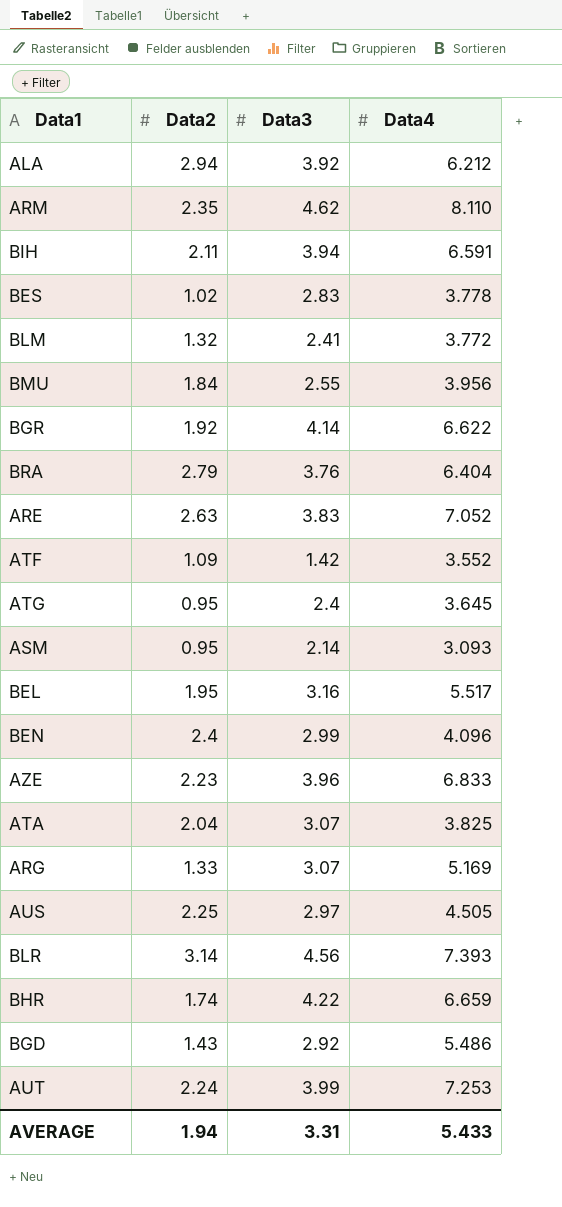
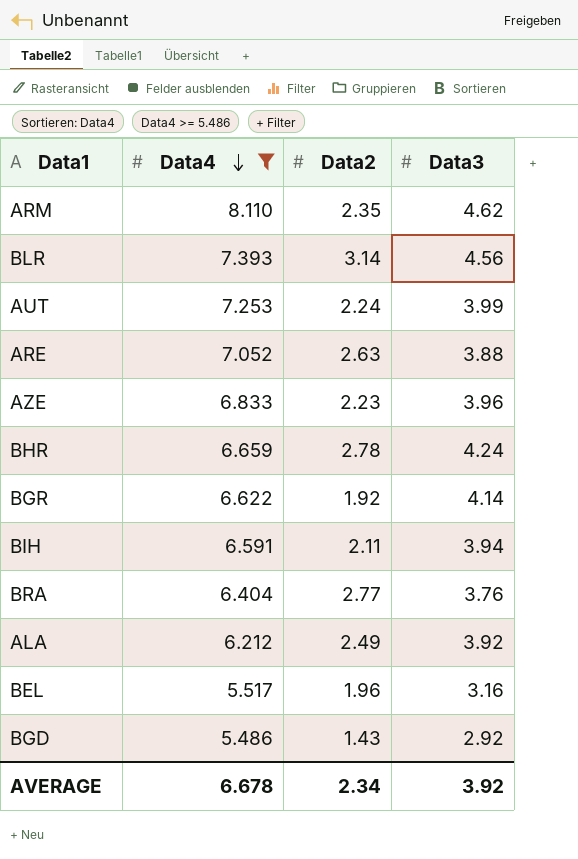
filter: none -> Data4 >= 5.486
row order: none -> Data4 descending
column Data4 | position: 4 -> 2
ARE | Data3: 3.83 -> 3.88
BHR | Data2: 1.74 -> 2.78
BHR | Data3: 4.22 -> 4.24
BRA | Data2: 2.79 -> 2.77
ALA | Data2: 2.94 -> 2.49
BEL | Data2: 1.95 -> 1.96
AVERAGE | Data4: 5.433 -> 6.678
AVERAGE | Data2: 1.94 -> 2.34
AVERAGE | Data3: 3.31 -> 3.92

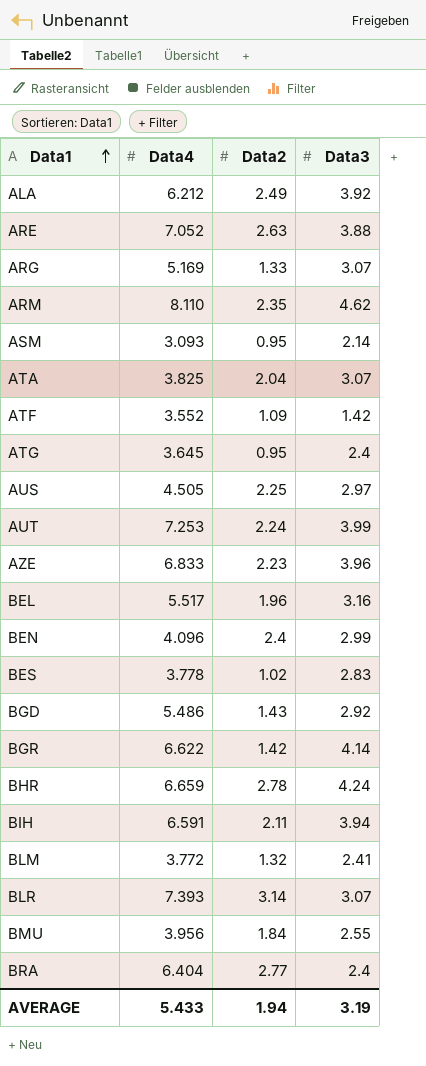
filter: Data4 >= 5.486 -> none
row order: Data4 descending -> Data1 ascending
BGR | Data2: 1.92 -> 1.42
BLR | Data3: 4.56 -> 3.07
BRA | Data3: 3.76 -> 2.4
AVERAGE | Data4: 6.678 -> 5.433
AVERAGE | Data2: 2.34 -> 1.94
AVERAGE | Data3: 3.92 -> 3.19

